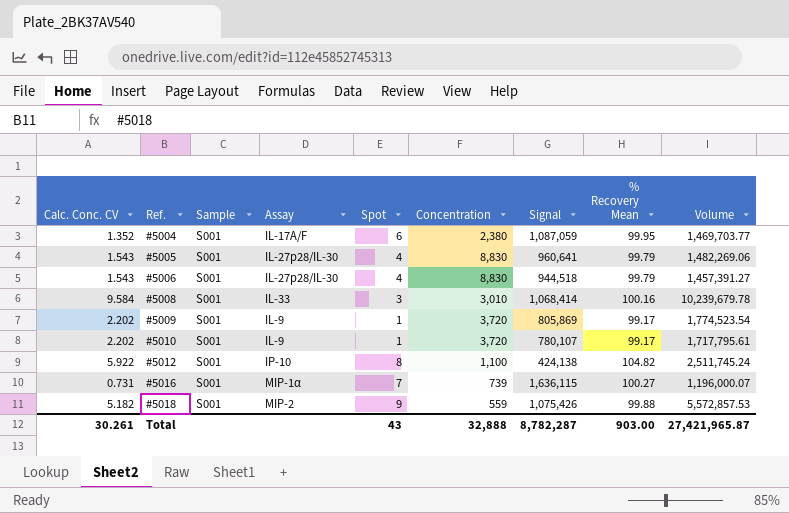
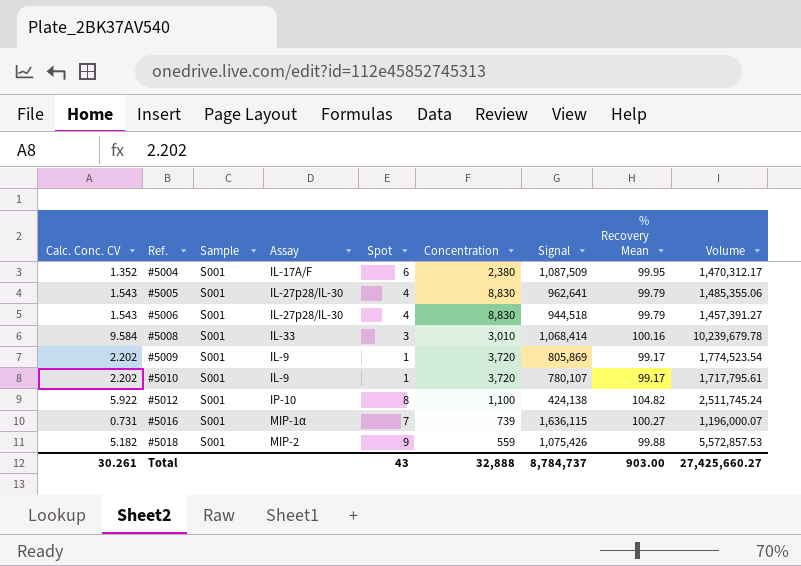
#5004 | Signal: 1,087,059 -> 1,087,509
#5004 | Volume: 1,469,703.77 -> 1,470,312.17
#5005 | Signal: 960,641 -> 962,641
#5005 | Volume: 1,482,269.06 -> 1,485,355.06
Total | Signal: 8,782,287 -> 8,784,737
Total | Volume: 27,421,965.87 -> 27,425,660.27

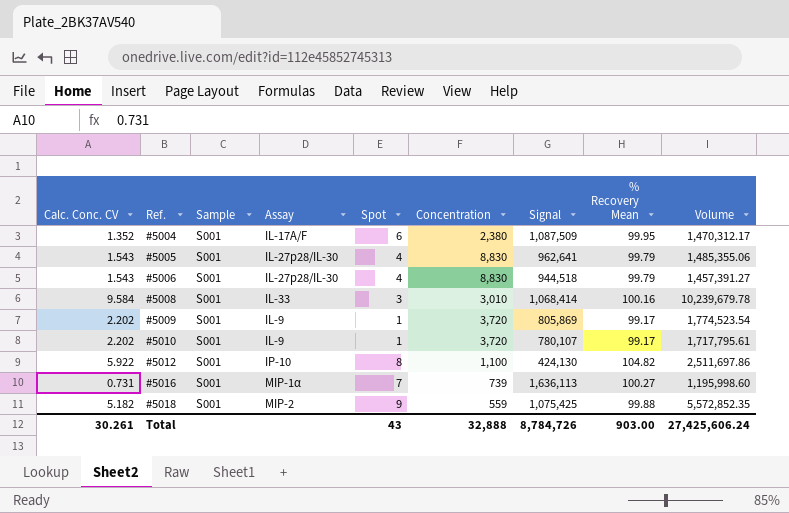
#5012 | Signal: 424,138 -> 424,130
#5012 | Volume: 2,511,745.24 -> 2,511,697.86
#5016 | Signal: 1,636,115 -> 1,636,113
#5016 | Volume: 1,196,000.07 -> 1,195,998.60
#5018 | Signal: 1,075,426 -> 1,075,425
#5018 | Volume: 5,572,857.53 -> 5,572,852.35
Total | Signal: 8,784,737 -> 8,784,726
Total | Volume: 27,425,660.27 -> 27,425,606.24

